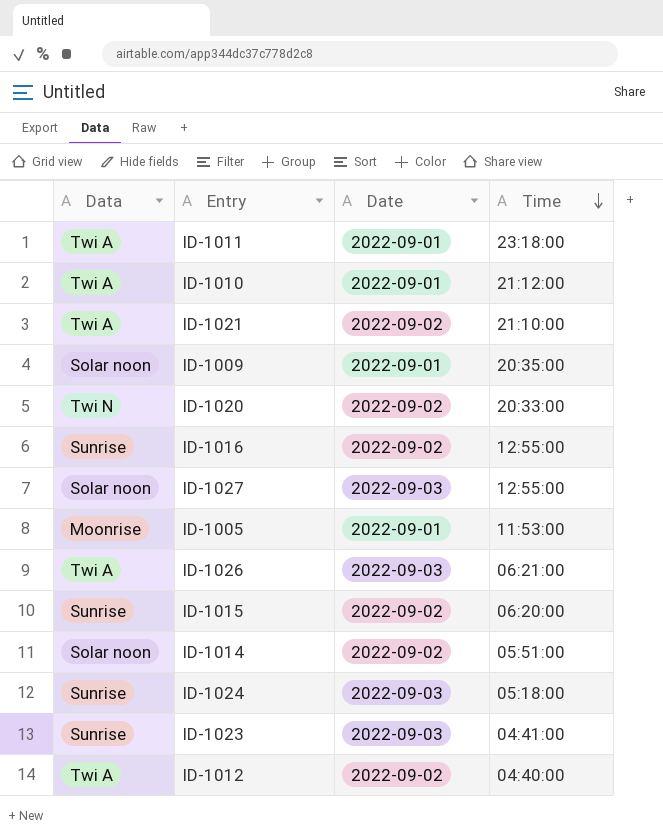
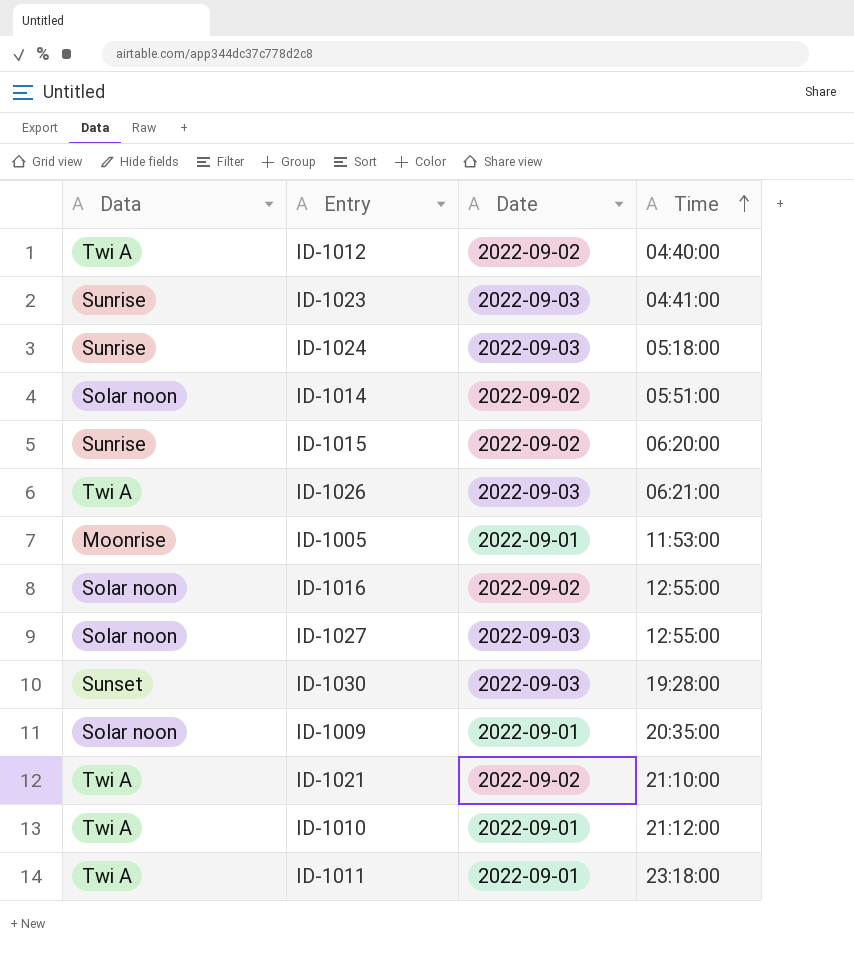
row order: Time descending -> Time ascending
row ID-1020: Twi N | 2022-09-02 | 20:33:00 -> none
ID-1016 | Data: Sunrise -> Solar noon
row ID-1030: none -> Sunset | 2022-09-03 | 19:28:00

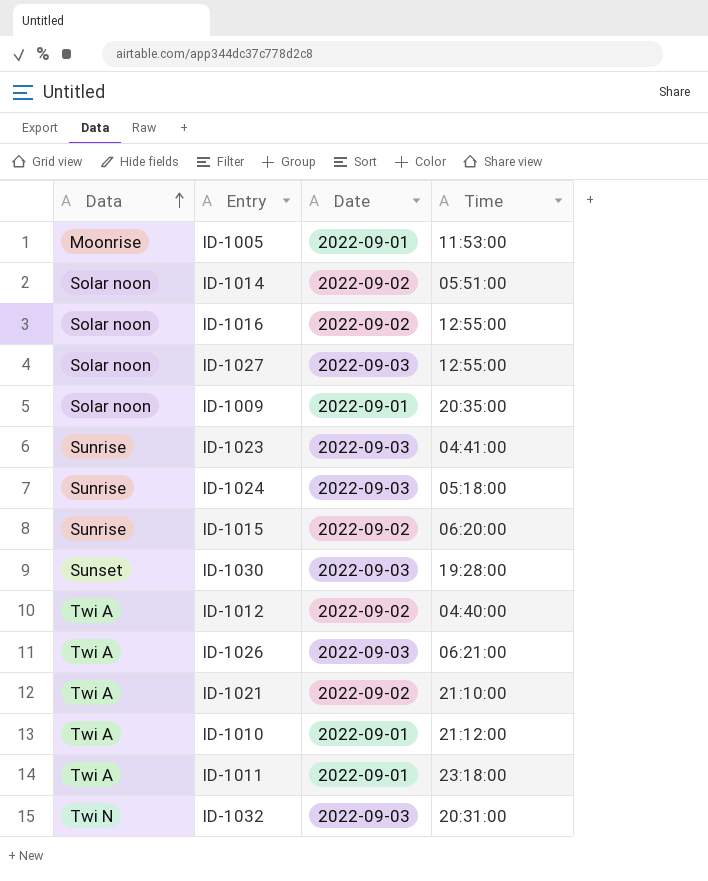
row order: Time ascending -> Data ascending
row ID-1032: none -> Twi N | 2022-09-03 | 20:31:00

